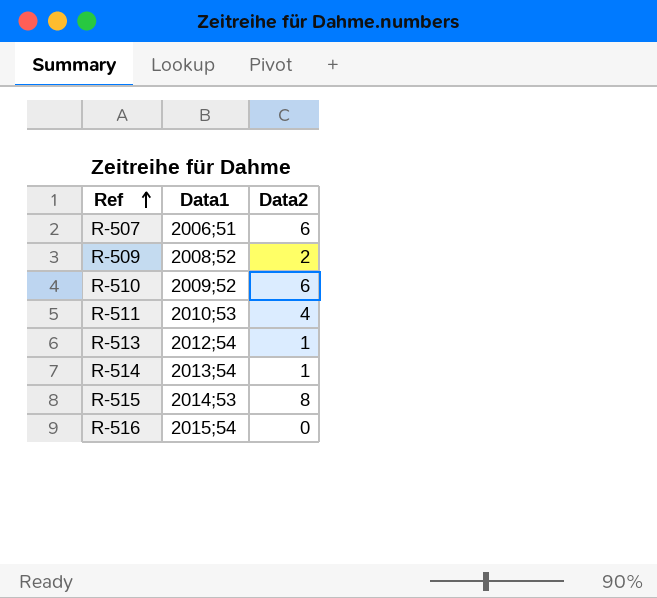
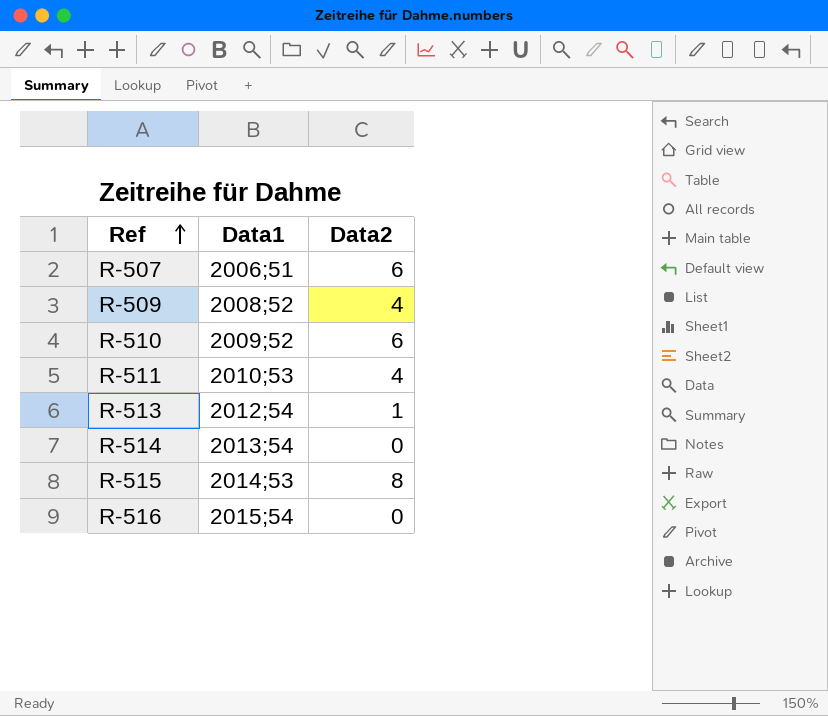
R-509 | Data2: 2 -> 4
R-514 | Data2: 1 -> 0

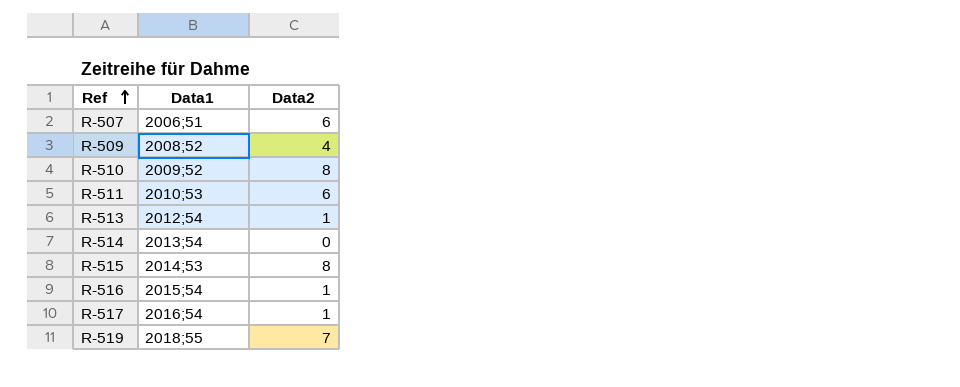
R-510 | Data2: 6 -> 8
R-511 | Data2: 4 -> 6
R-516 | Data2: 0 -> 1
row R-517: none -> 2016;54 | 1
row R-519: none -> 2018;55 | 7

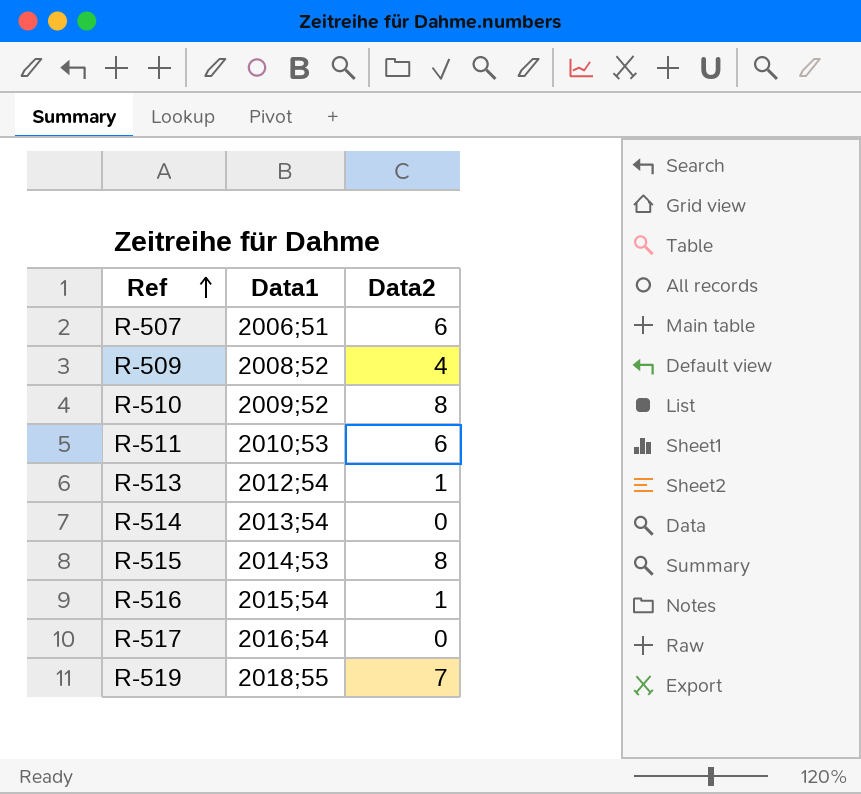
R-517 | Data2: 1 -> 0

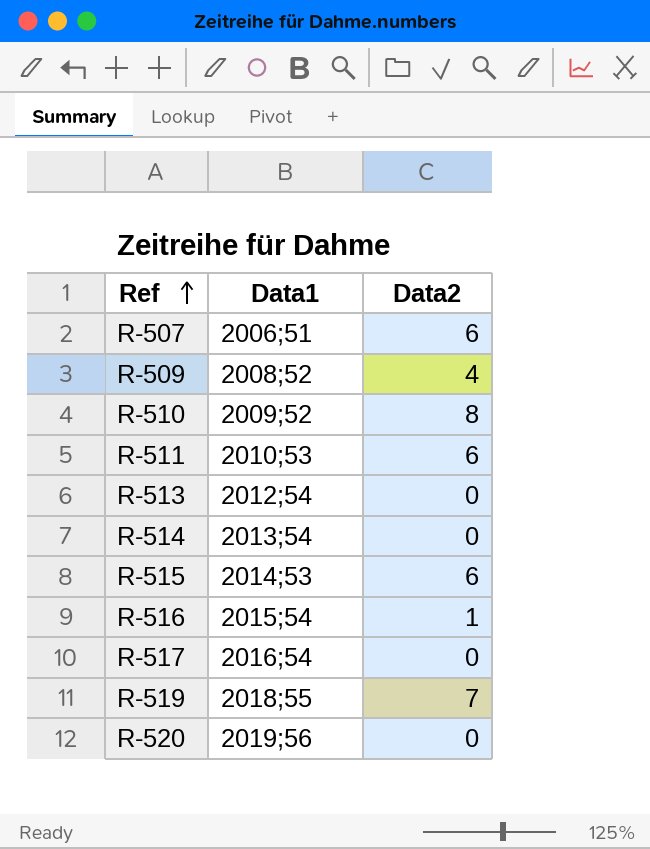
R-513 | Data2: 1 -> 0
R-515 | Data2: 8 -> 6
row R-520: none -> 2019;56 | 0

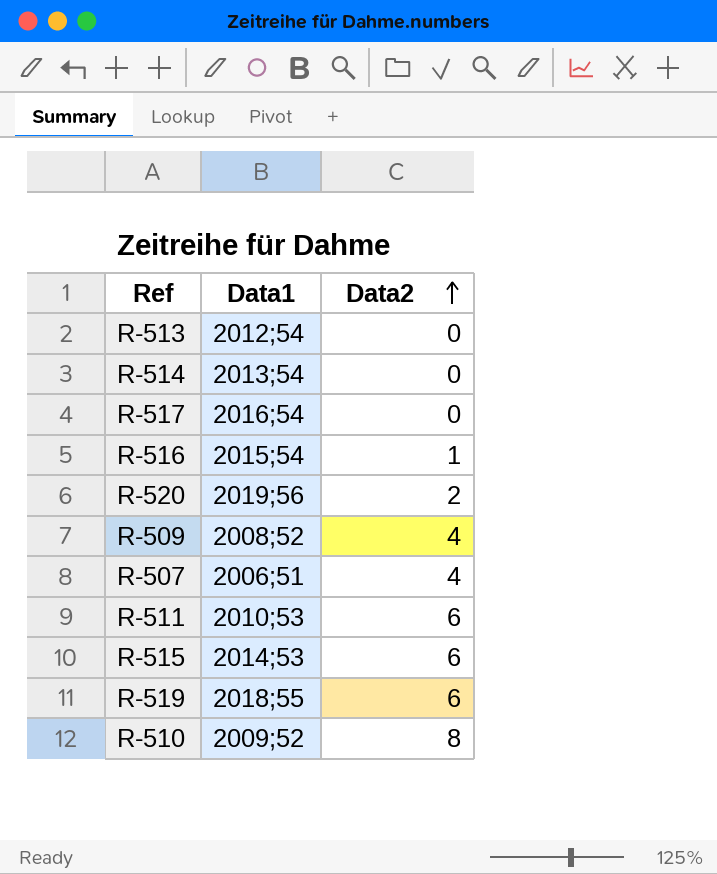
row order: Ref ascending -> Data2 ascending
R-520 | Data2: 0 -> 2
R-507 | Data2: 6 -> 4
R-519 | Data2: 7 -> 6

